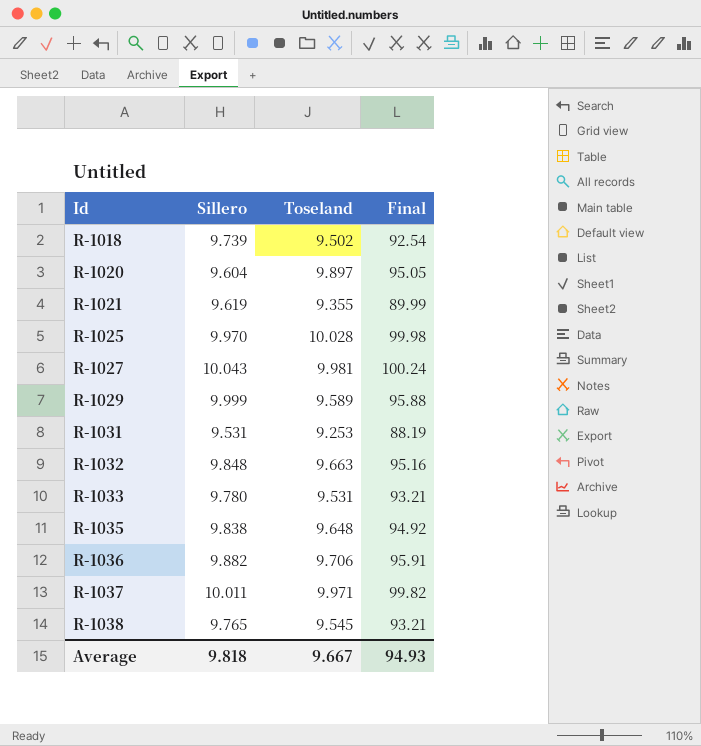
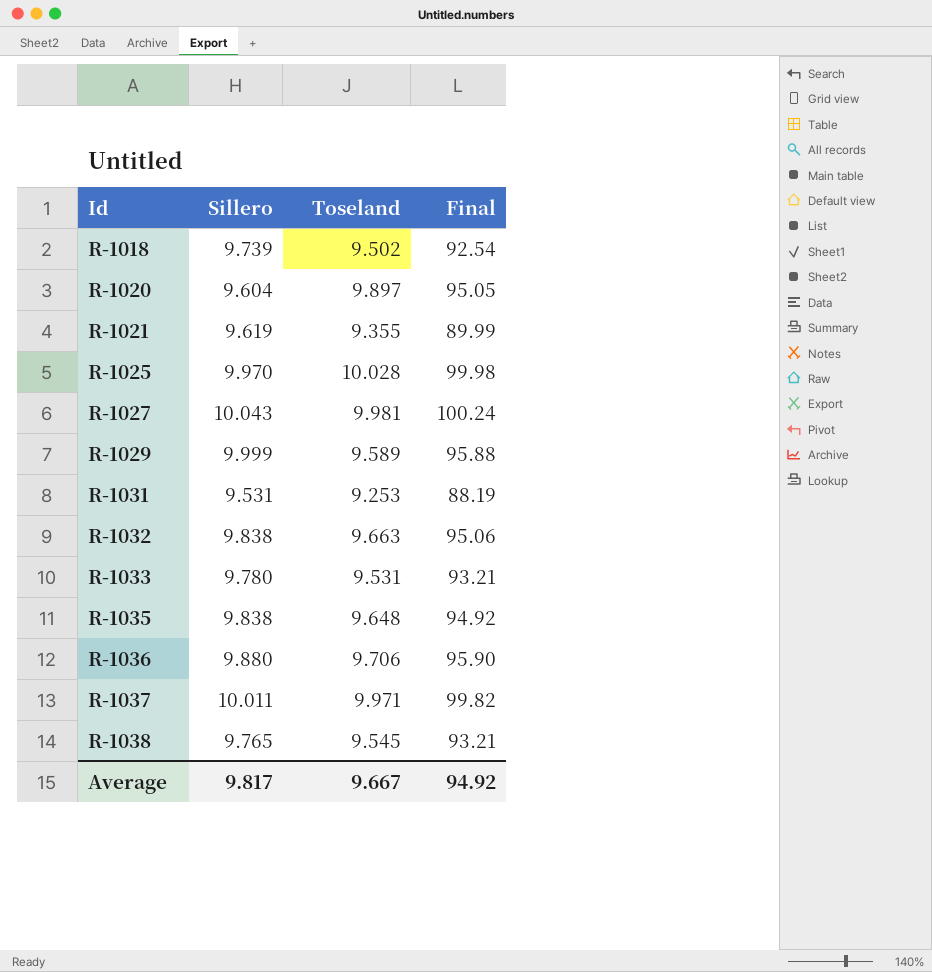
R-1032 | Sillero: 9.848 -> 9.838
R-1032 | Final: 95.16 -> 95.06
R-1036 | Sillero: 9.882 -> 9.880
R-1036 | Final: 95.91 -> 95.90
Average | Sillero: 9.818 -> 9.817
Average | Final: 94.93 -> 94.92

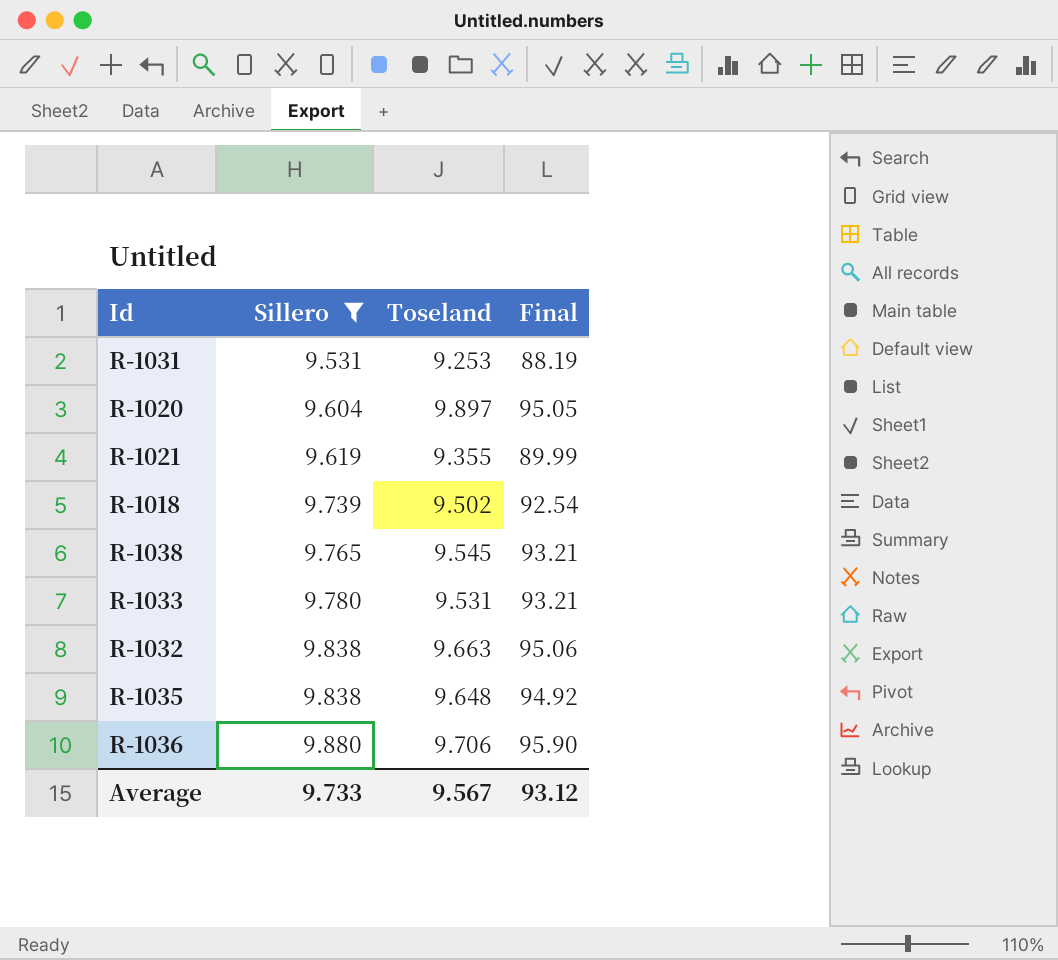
filter: none -> Sillero <= 9.880
row order: Id ascending -> Sillero ascending
Average | Sillero: 9.817 -> 9.733
Average | Toseland: 9.667 -> 9.567
Average | Final: 94.92 -> 93.12

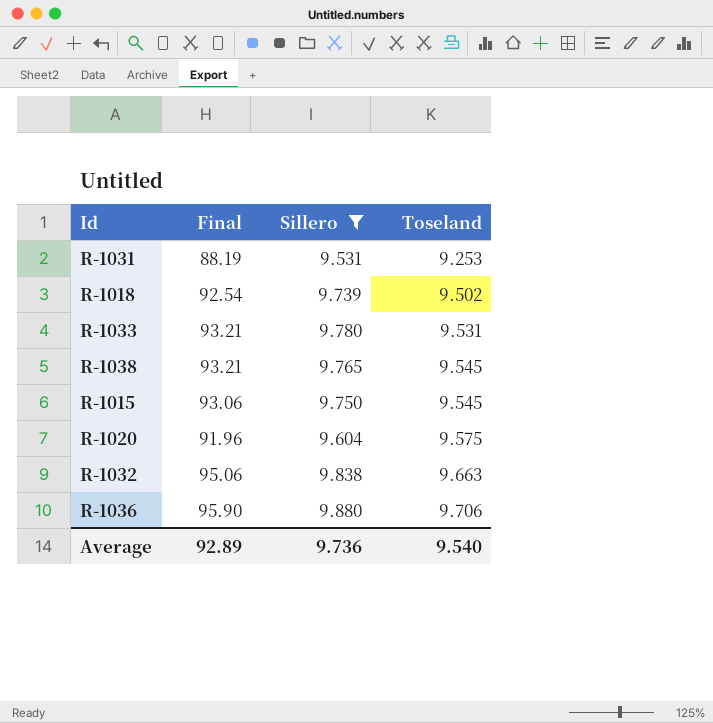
row order: Sillero ascending -> Toseland ascending
column Final | position: 4 -> 2
row R-1021: 9.619 | 9.355 | 89.99 -> none
row R-1035: 9.838 | 9.648 | 94.92 -> none
row R-1015: none -> 93.06 | 9.750 | 9.545
R-1020 | Final: 95.05 -> 91.96
R-1020 | Toseland: 9.897 -> 9.575
Average | Final: 93.12 -> 92.89
Average | Sillero: 9.733 -> 9.736
Average | Toseland: 9.567 -> 9.540

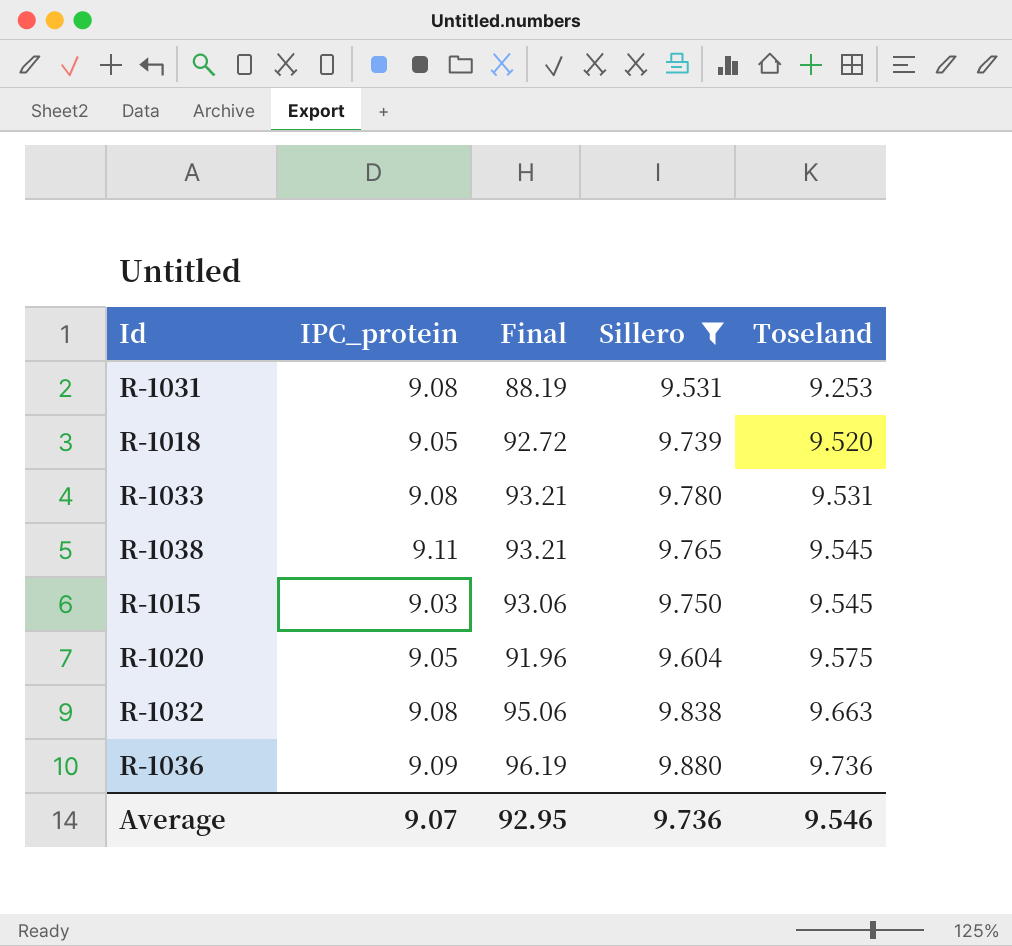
column IPC_protein | position: none -> 2
R-1018 | Final: 92.54 -> 92.72
R-1018 | Toseland: 9.502 -> 9.520
R-1036 | Final: 95.90 -> 96.19
R-1036 | Toseland: 9.706 -> 9.736
Average | Final: 92.89 -> 92.95
Average | Toseland: 9.540 -> 9.546

